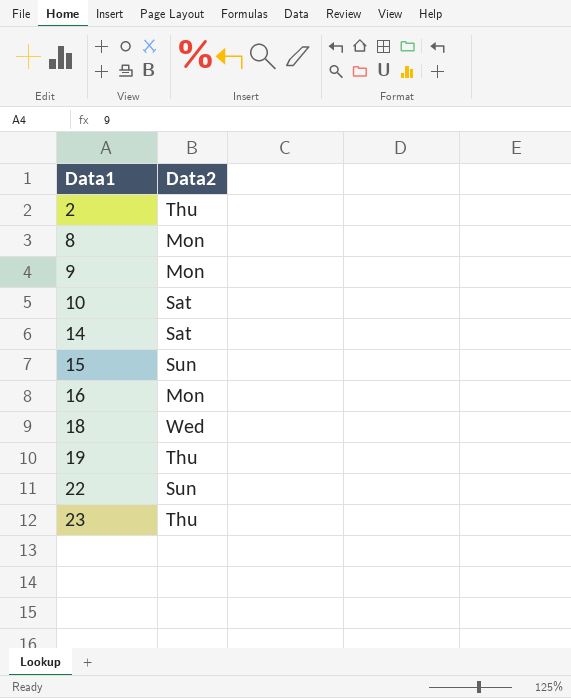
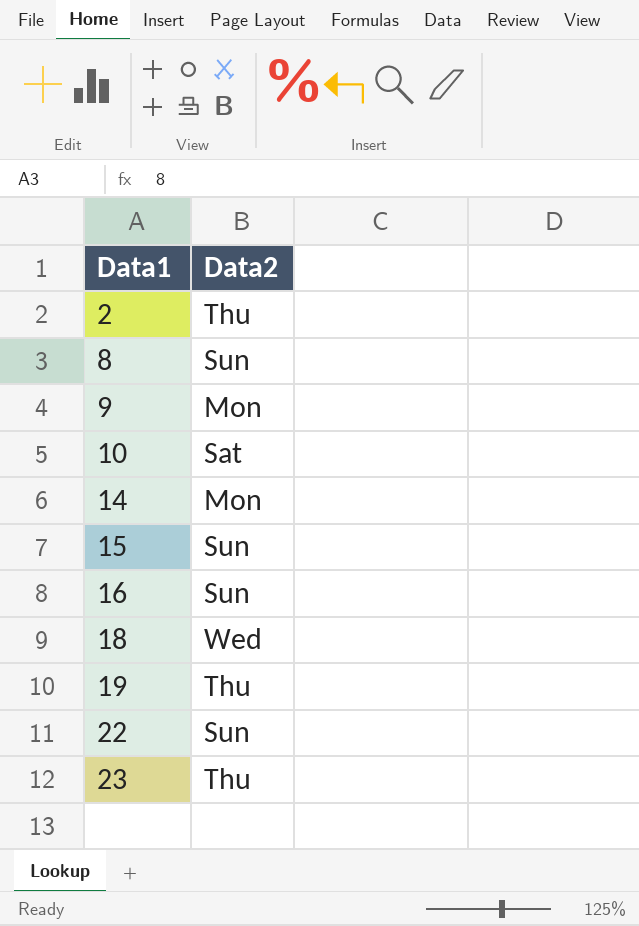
8 | Data2: Mon -> Sun
14 | Data2: Sat -> Mon
16 | Data2: Mon -> Sun

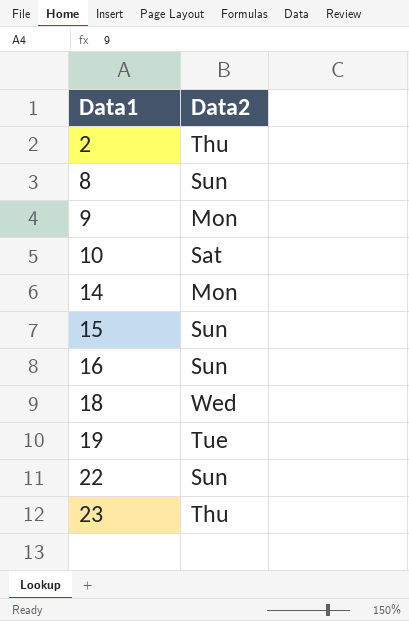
19 | Data2: Thu -> Tue

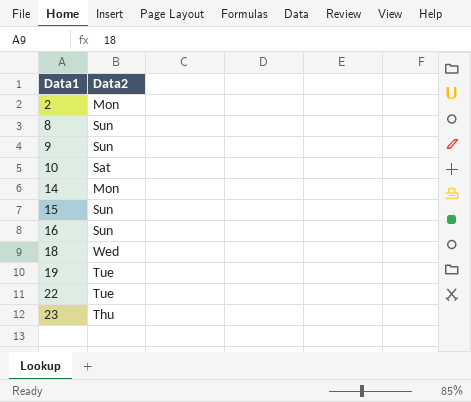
2 | Data2: Thu -> Mon
9 | Data2: Mon -> Sun
22 | Data2: Sun -> Tue

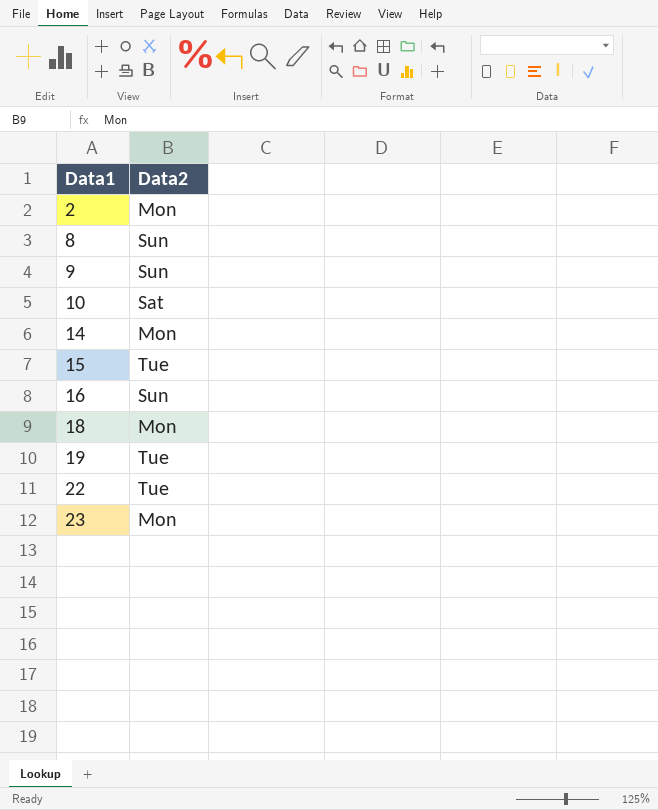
15 | Data2: Sun -> Tue
18 | Data2: Wed -> Mon
23 | Data2: Thu -> Mon

